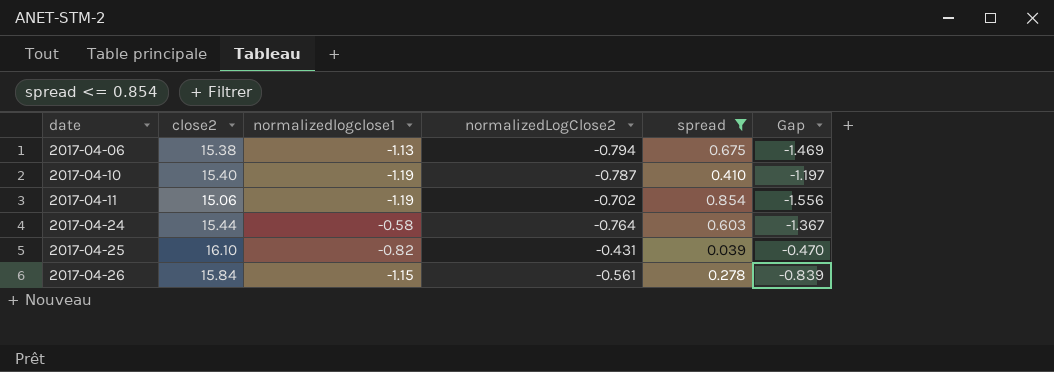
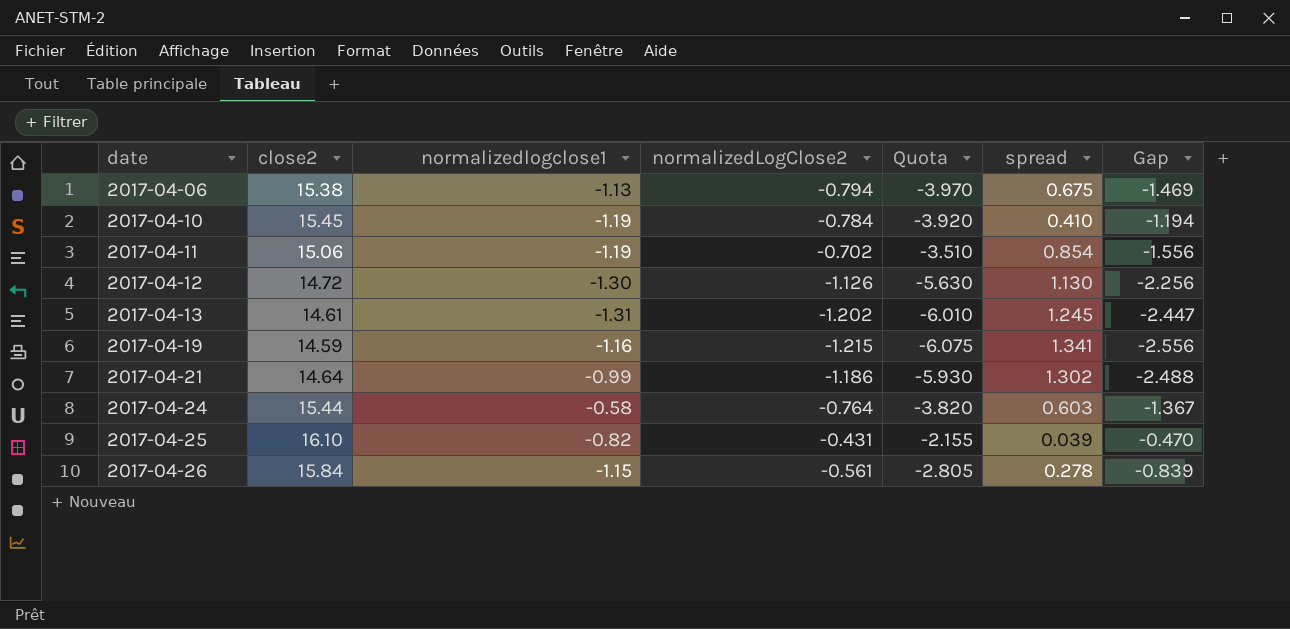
filter: spread <= 0.854 -> none
column Quota | formula: none -> [normalizedLogClose2] * 5
2017-04-10 | close2: 15.40 -> 15.45
2017-04-10 | normalizedLogClose2: -0.787 -> -0.784
2017-04-10 | Gap: -1.197 -> -1.194

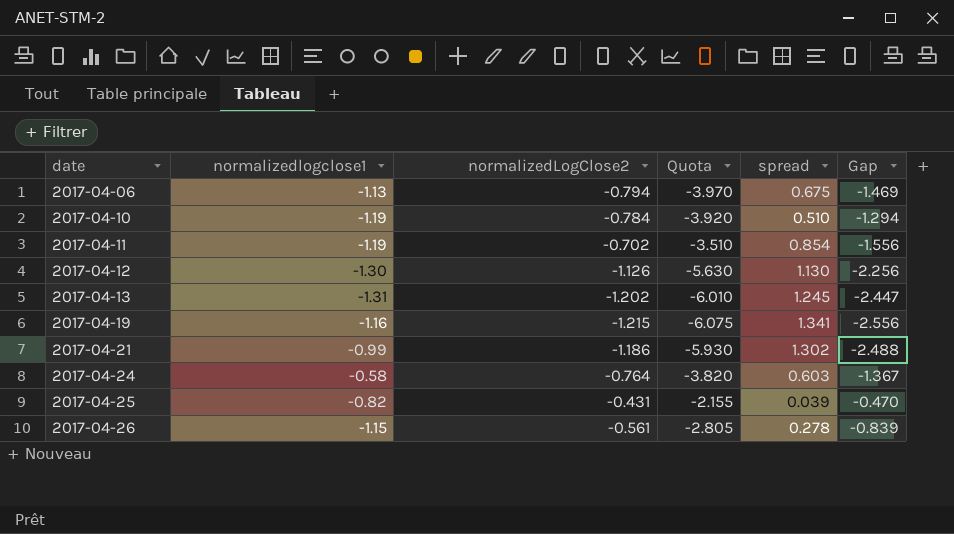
column close2 | position: 2 -> none
2017-04-10 | spread: 0.410 -> 0.510
2017-04-10 | Gap: -1.194 -> -1.294

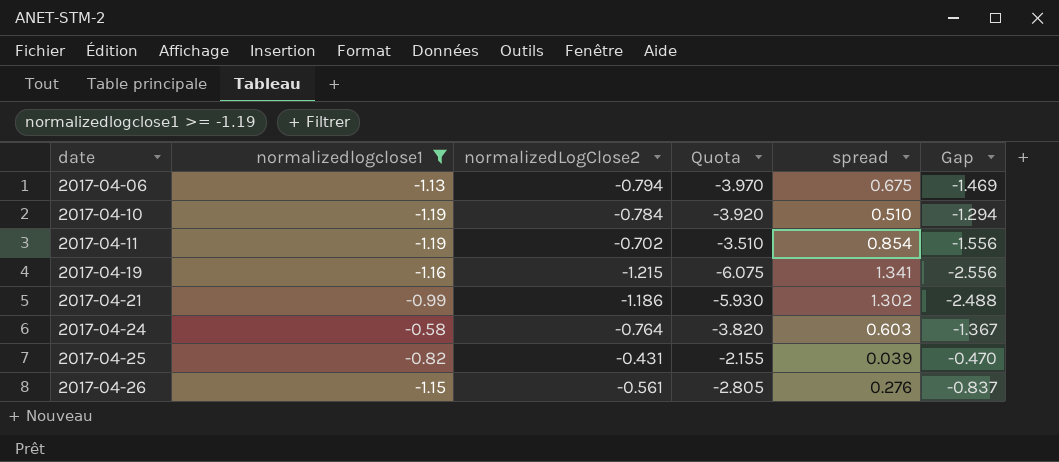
filter: none -> normalizedlogclose1 >= -1.19
2017-04-26 | spread: 0.278 -> 0.276
2017-04-26 | Gap: -0.839 -> -0.837

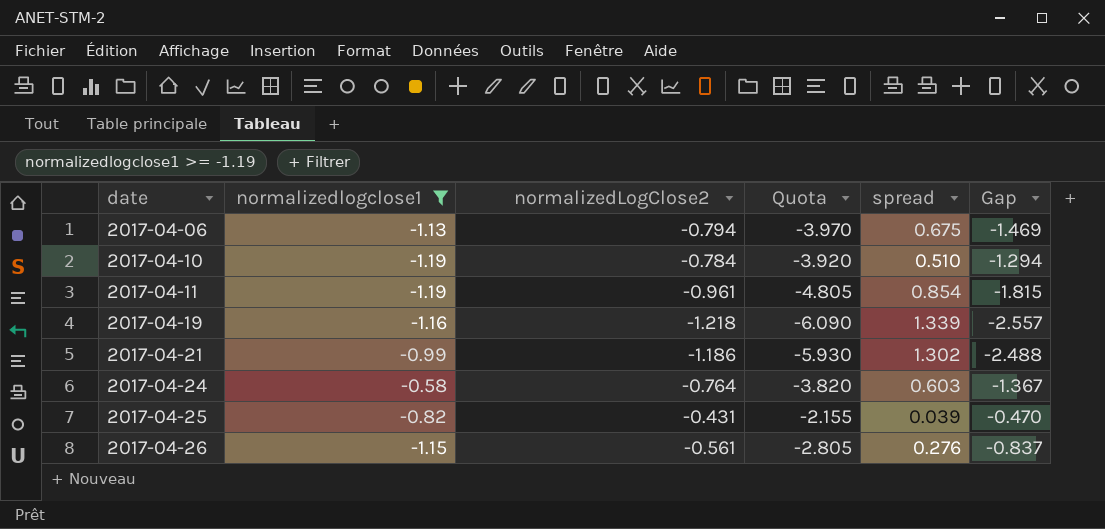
2017-04-11 | normalizedLogClose2: -0.702 -> -0.961
2017-04-11 | Quota: -3.510 -> -4.805
2017-04-11 | Gap: -1.556 -> -1.815
2017-04-19 | normalizedLogClose2: -1.215 -> -1.218
2017-04-19 | Quota: -6.075 -> -6.090
2017-04-19 | spread: 1.341 -> 1.339
2017-04-19 | Gap: -2.556 -> -2.557

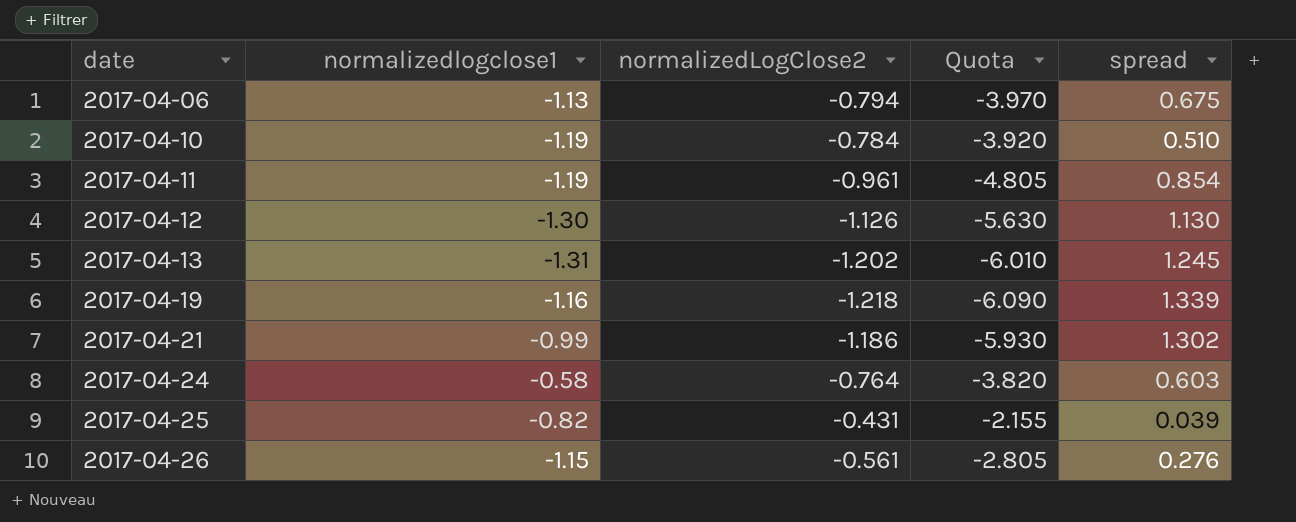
filter: normalizedlogclose1 >= -1.19 -> none
column Gap | formula: [normalizedLogClose2] - [spread] -> none

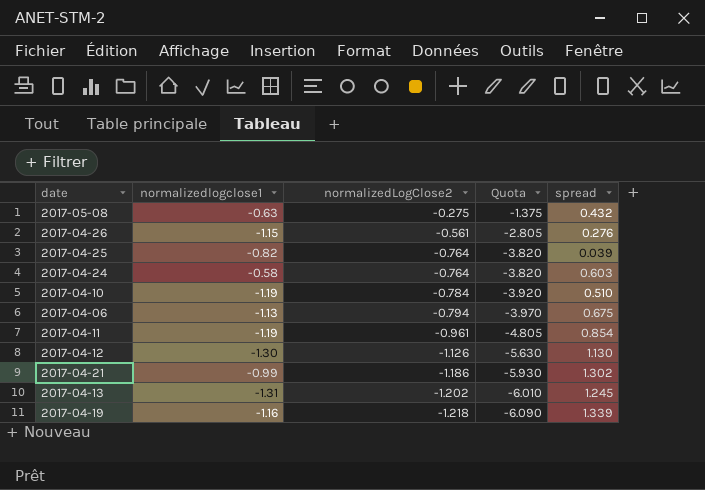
row order: date ascending -> normalizedLogClose2 descending
row 2017-05-08: none -> -0.63 | -0.275 | -1.375 | 0.432
2017-04-25 | normalizedLogClose2: -0.431 -> -0.764
2017-04-25 | Quota: -2.155 -> -3.820

